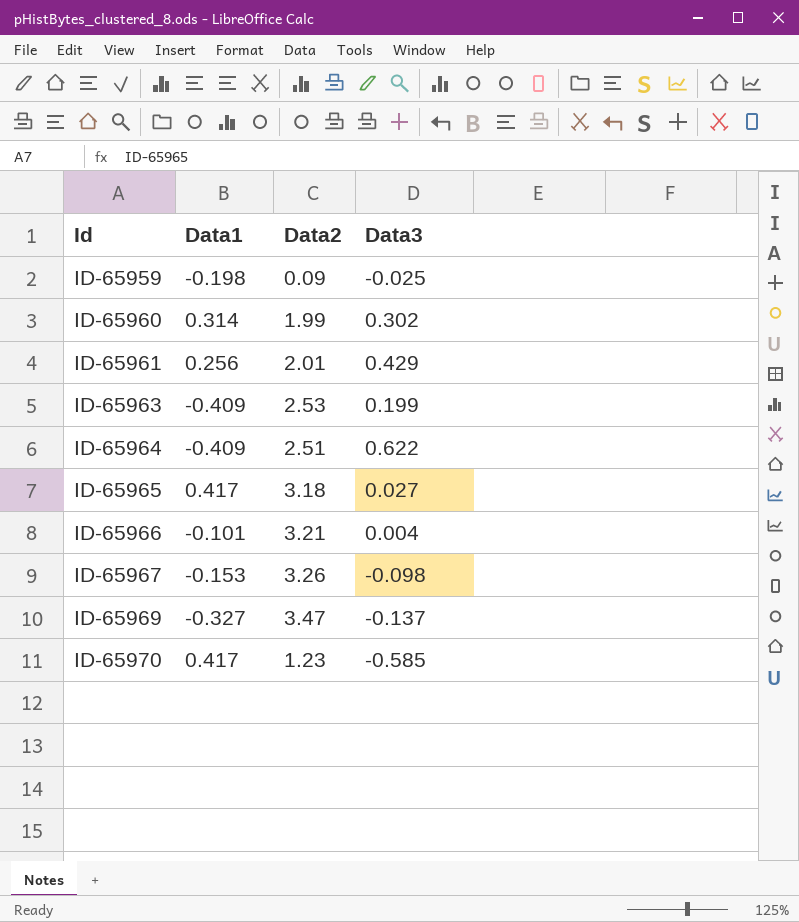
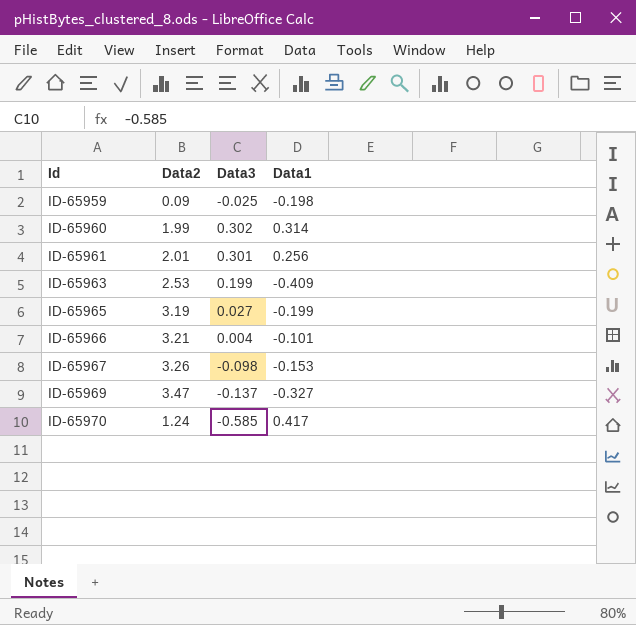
column Data1 | position: 2 -> 4
row ID-65964: -0.409 | 2.51 | 0.622 -> none
ID-65961 | Data3: 0.429 -> 0.301
ID-65965 | Data2: 3.18 -> 3.19
ID-65965 | Data1: 0.417 -> -0.199
ID-65970 | Data2: 1.23 -> 1.24

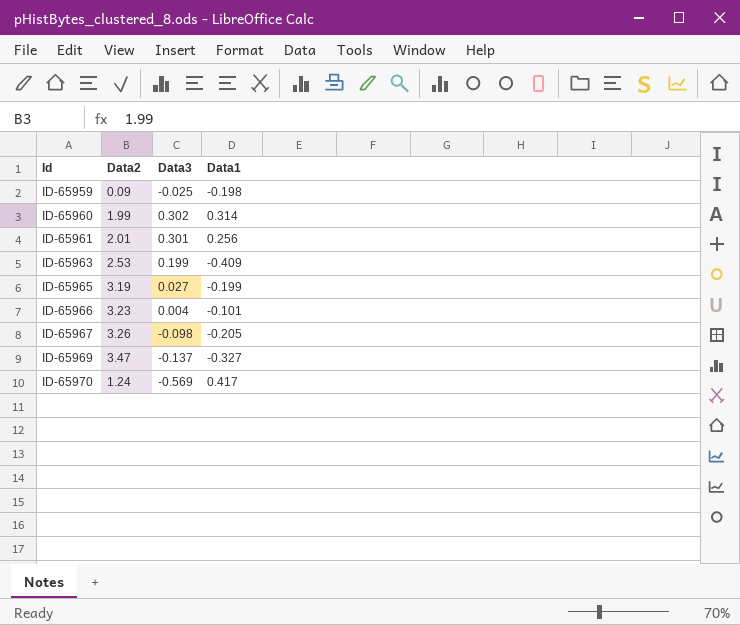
ID-65966 | Data2: 3.21 -> 3.23
ID-65967 | Data1: -0.153 -> -0.205
ID-65970 | Data3: -0.585 -> -0.569

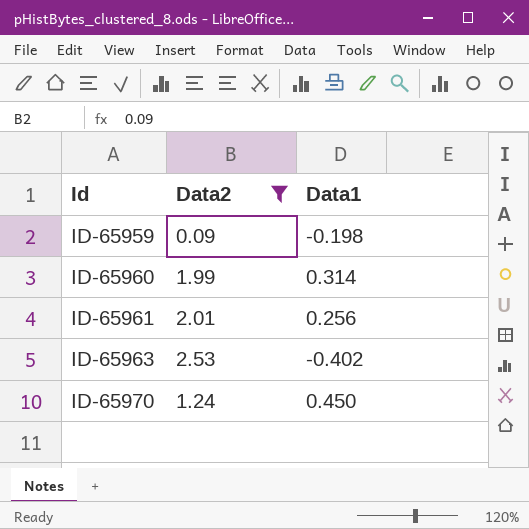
filter: none -> Data2 <= 2.53
column Data3 | position: 3 -> none
ID-65963 | Data1: -0.409 -> -0.402
ID-65970 | Data1: 0.417 -> 0.450

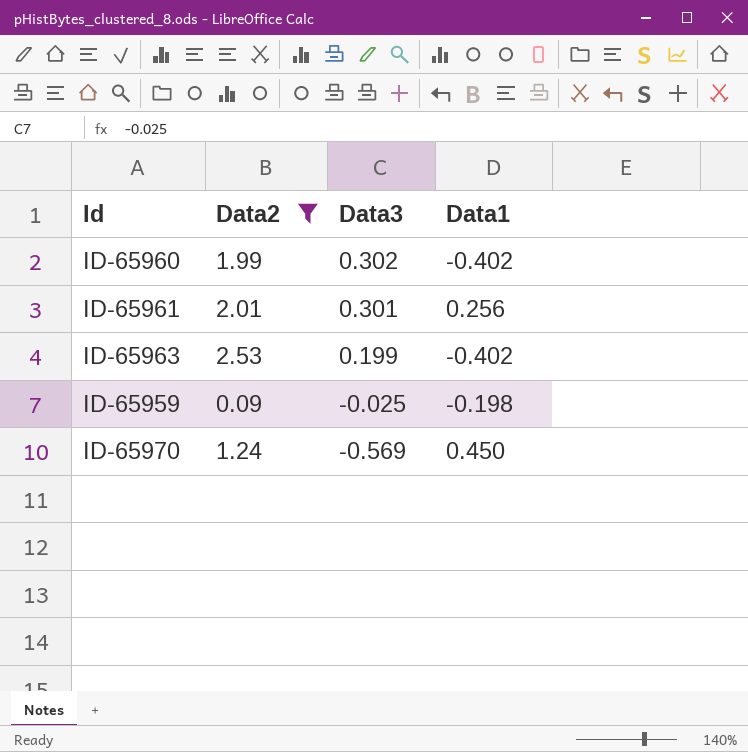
row order: Id ascending -> Data3 descending
column Data3 | position: none -> 3
ID-65960 | Data1: 0.314 -> -0.402

